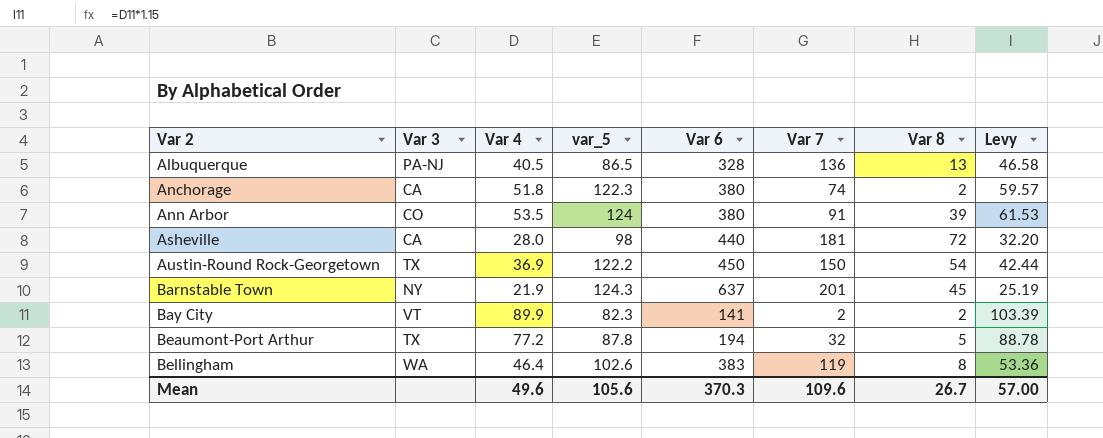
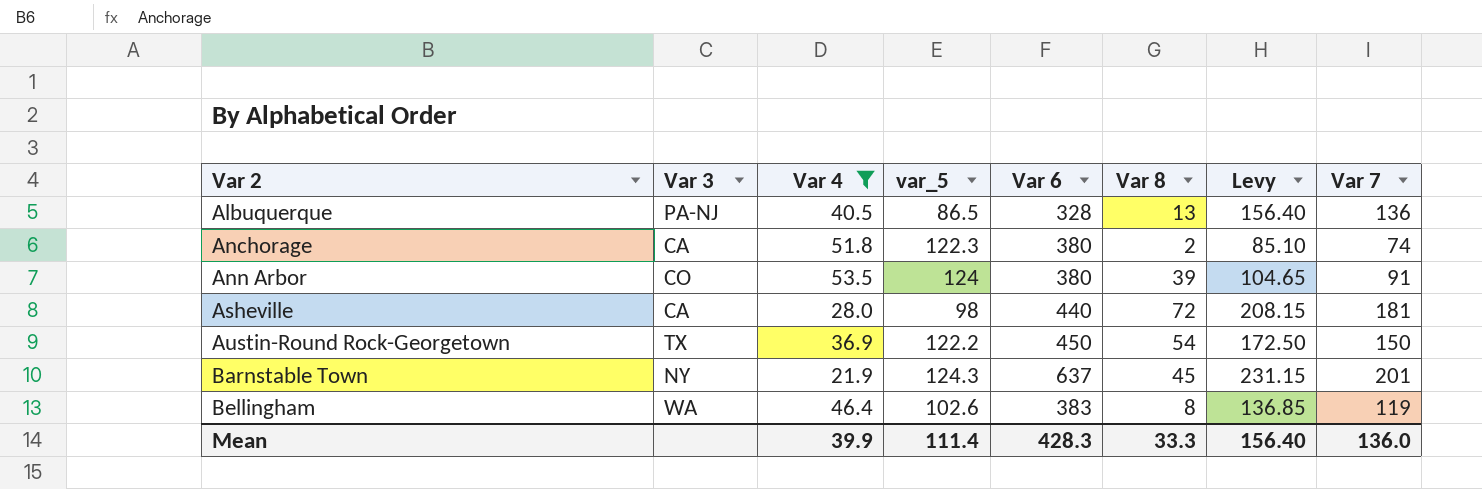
filter: none -> Var 4 <= 53.5
column Levy | formula: [Var 4] * 1.15 -> [Var 7] * 1.15
column Var 7 | position: 6 -> 8
Mean | Var 4: 49.6 -> 39.9
Mean | var_5: 105.6 -> 111.4
Mean | Var 6: 370.3 -> 428.3
Mean | Var 8: 26.7 -> 33.3
Mean | Levy: 57.00 -> 156.40
Mean | Var 7: 109.6 -> 136.0

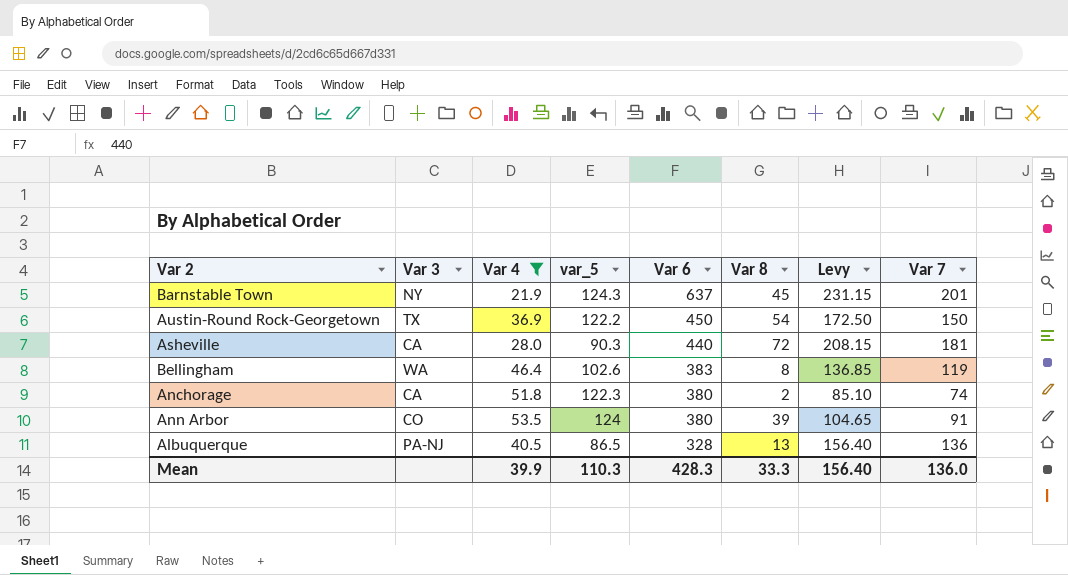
row order: Var 2 ascending -> Var 6 descending
Asheville | var_5: 98 -> 90.3
Mean | var_5: 111.4 -> 110.3

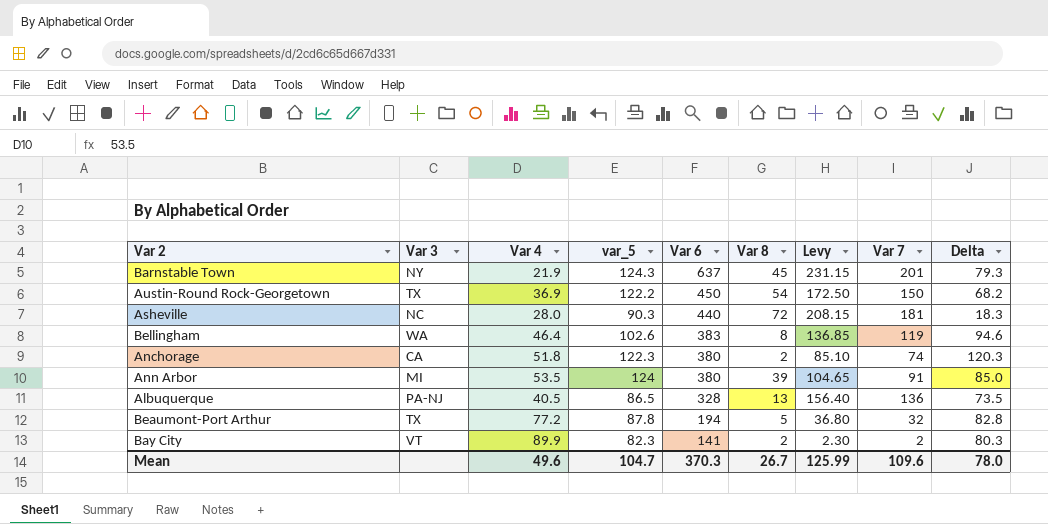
filter: Var 4 <= 53.5 -> none
column Delta | formula: none -> [var_5] - [Var 8]
Asheville | Var 3: CA -> NC
Ann Arbor | Var 3: CO -> MI
Mean | Var 4: 39.9 -> 49.6
Mean | var_5: 110.3 -> 104.7
Mean | Var 6: 428.3 -> 370.3
Mean | Var 8: 33.3 -> 26.7
Mean | Levy: 156.40 -> 125.99
Mean | Var 7: 136.0 -> 109.6

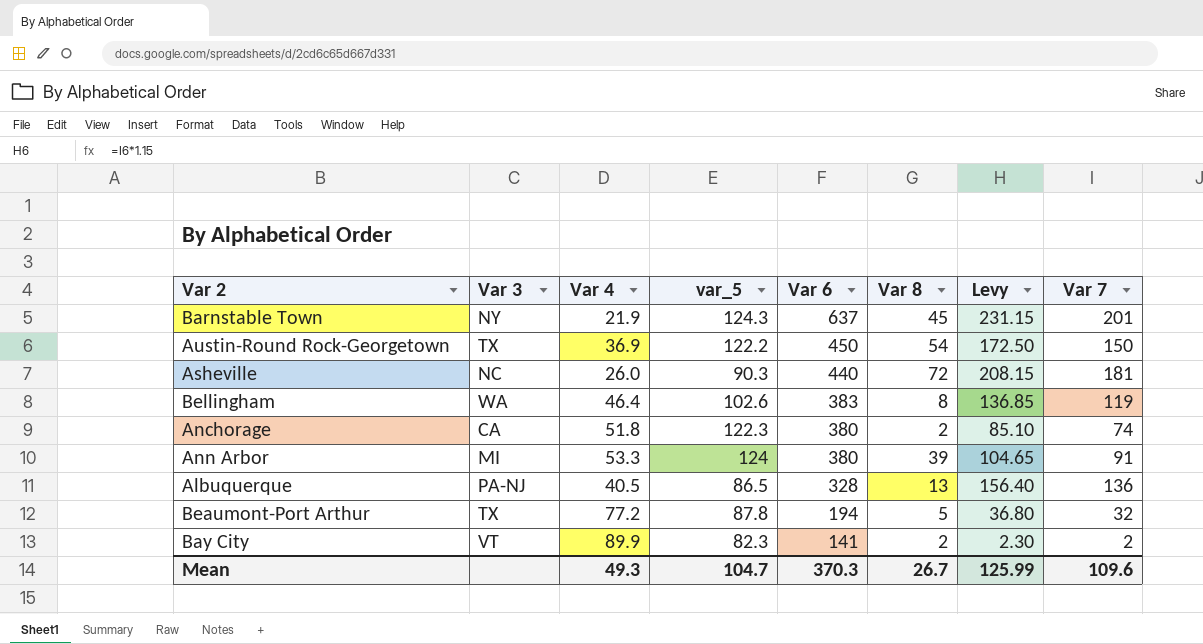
column Delta | formula: [var_5] - [Var 8] -> none
Asheville | Var 4: 28.0 -> 26.0
Ann Arbor | Var 4: 53.5 -> 53.3
Mean | Var 4: 49.6 -> 49.3

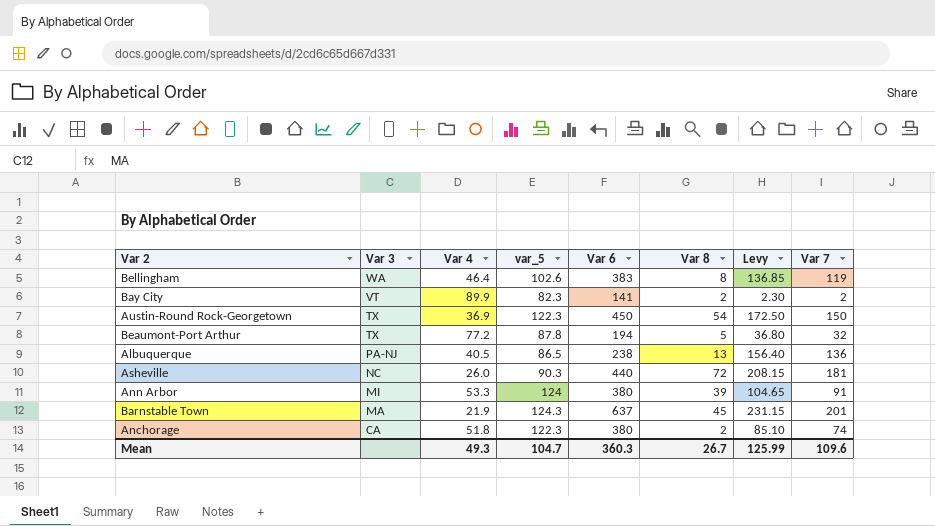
row order: Var 6 descending -> Var 3 descending
Austin-Round Rock-Georgetown | var_5: 122.2 -> 122.3
Albuquerque | Var 6: 328 -> 238
Barnstable Town | Var 3: NY -> MA
Mean | Var 6: 370.3 -> 360.3

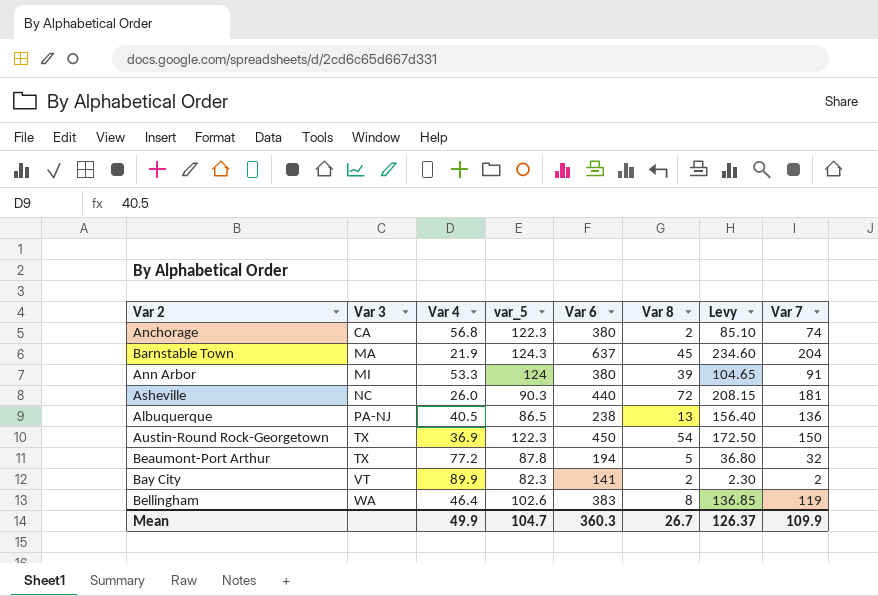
row order: Var 3 descending -> Var 3 ascending
Anchorage | Var 4: 51.8 -> 56.8
Barnstable Town | Levy: 231.15 -> 234.60
Barnstable Town | Var 7: 201 -> 204
Mean | Var 4: 49.3 -> 49.9
Mean | Levy: 125.99 -> 126.37
Mean | Var 7: 109.6 -> 109.9

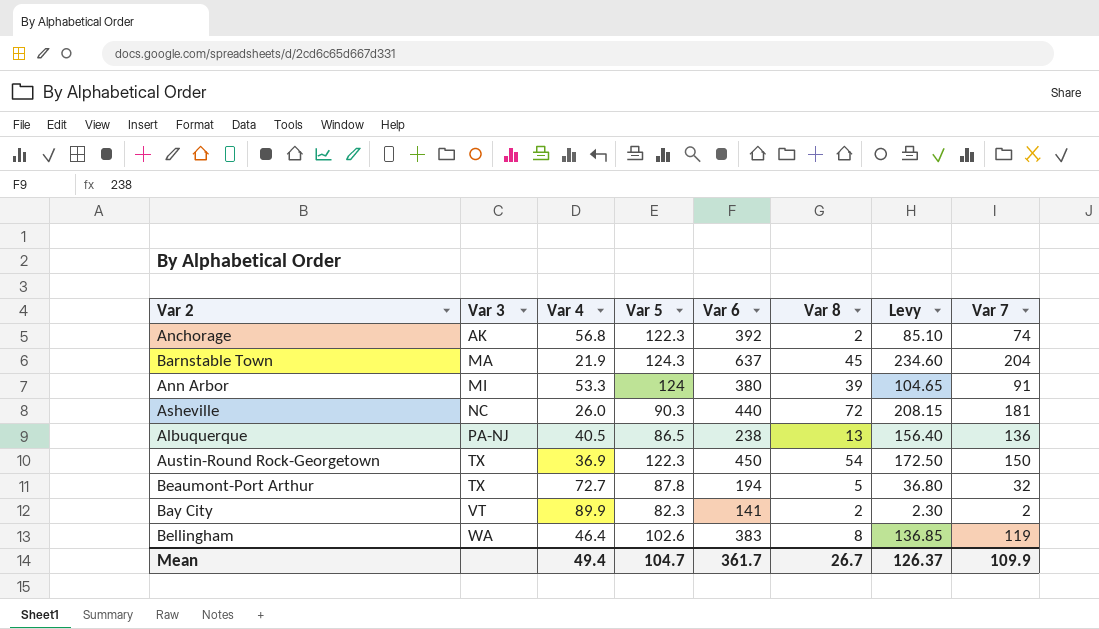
column name: var_5 -> Var 5
Anchorage | Var 3: CA -> AK
Anchorage | Var 6: 380 -> 392
Beaumont-Port Arthur | Var 4: 77.2 -> 72.7
Mean | Var 4: 49.9 -> 49.4
Mean | Var 6: 360.3 -> 361.7

